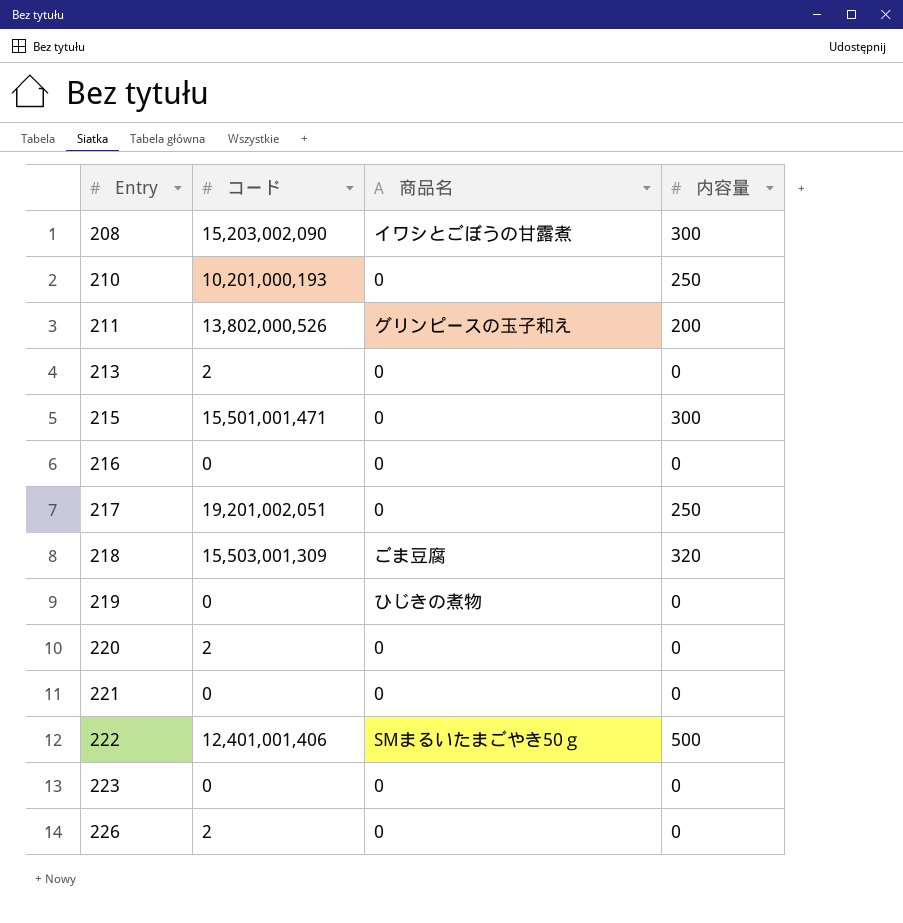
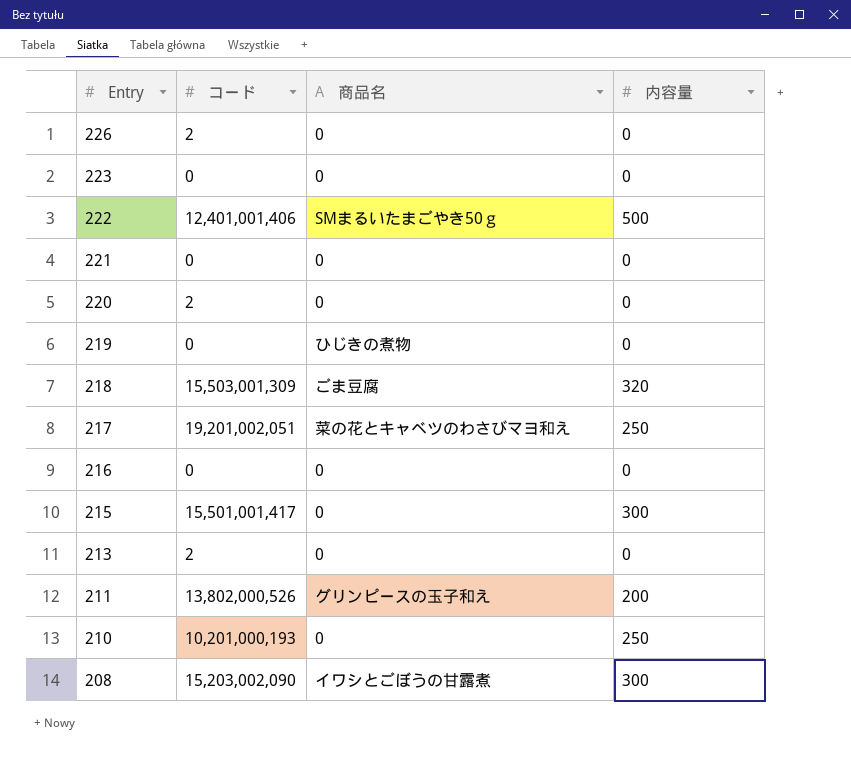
row order: Entry ascending -> Entry descending
217 | 商品名: 0 -> 菜の花とキャベツのわさびマヨ和え
215 | コード: 15,501,001,471 -> 15,501,001,417

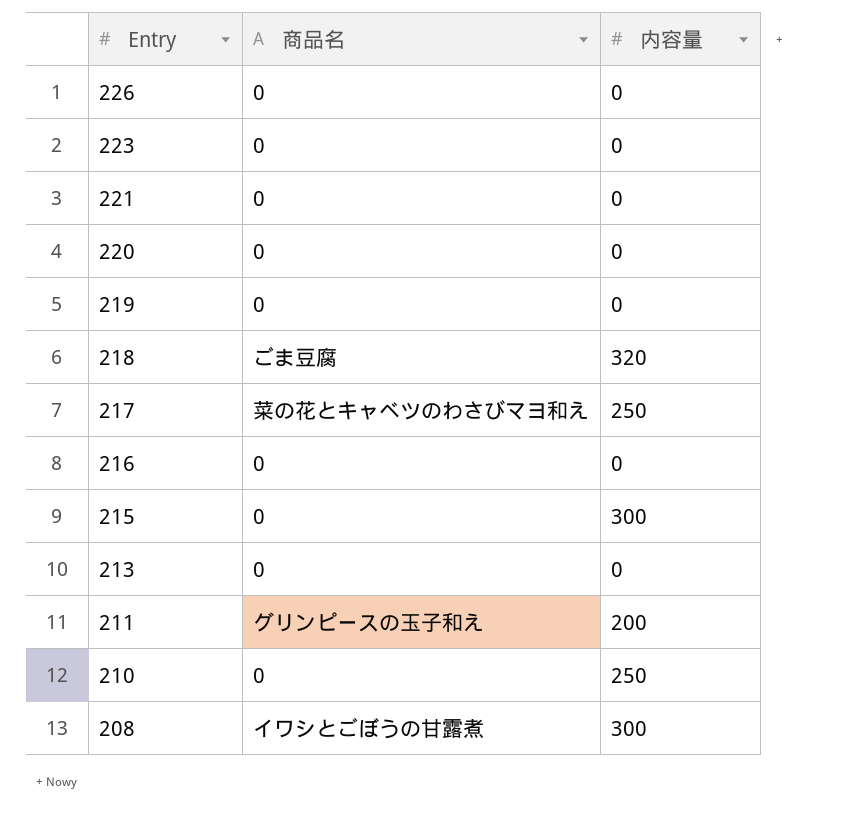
column コード | position: 2 -> none
row 222: 12,401,001,406 | SMまるいたまごやき50ｇ | 500 -> none
219 | 商品名: ひじきの煮物 -> 0

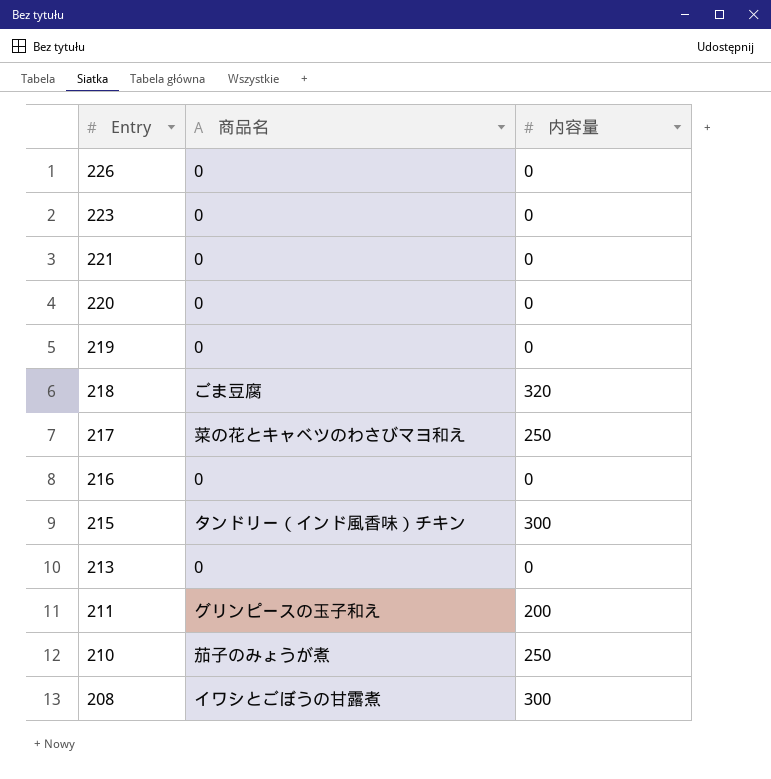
215 | 商品名: 0 -> タンドリー（インド風香味）チキン
210 | 商品名: 0 -> 茄子のみょうが煮

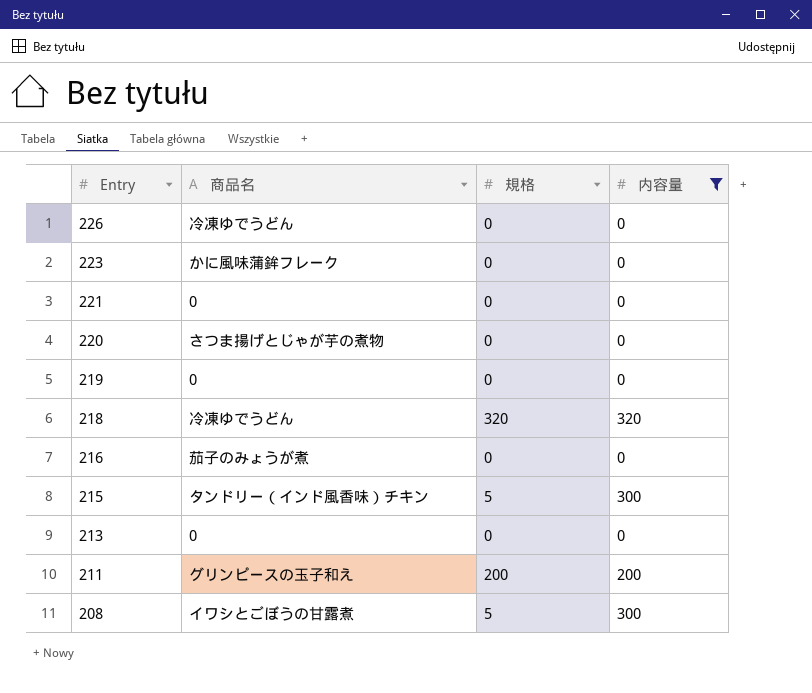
filter: none -> 内容量 != 250
column 規格 | position: none -> 3
226 | 商品名: 0 -> 冷凍ゆでうどん
223 | 商品名: 0 -> かに風味蒲鉾フレーク
220 | 商品名: 0 -> さつま揚げとじゃが芋の煮物
218 | 商品名: ごま豆腐 -> 冷凍ゆでうどん
216 | 商品名: 0 -> 茄子のみょうが煮

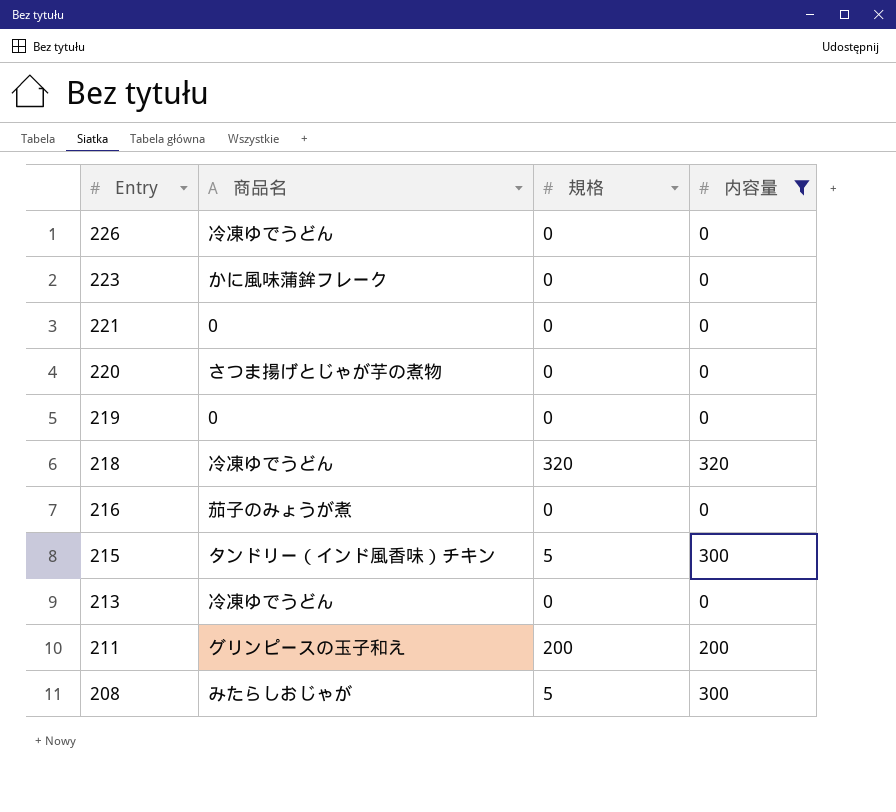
213 | 商品名: 0 -> 冷凍ゆでうどん
208 | 商品名: イワシとごぼうの甘露煮 -> みたらしおじゃが

